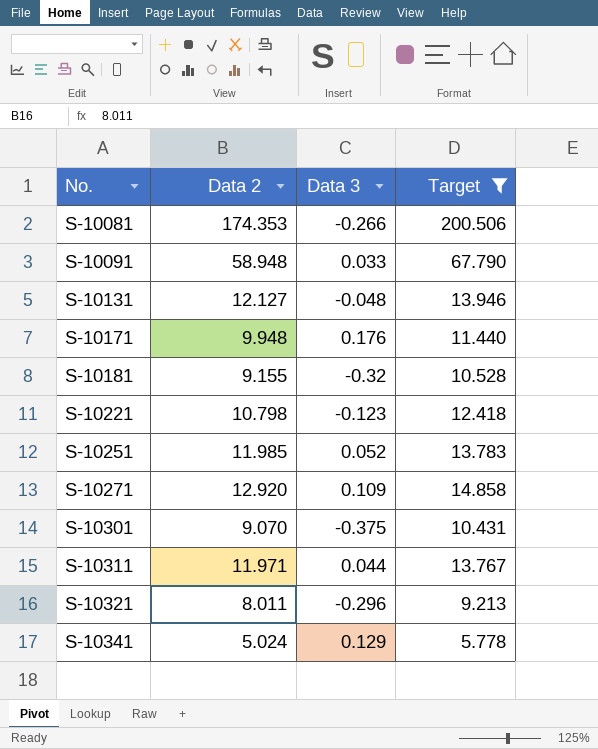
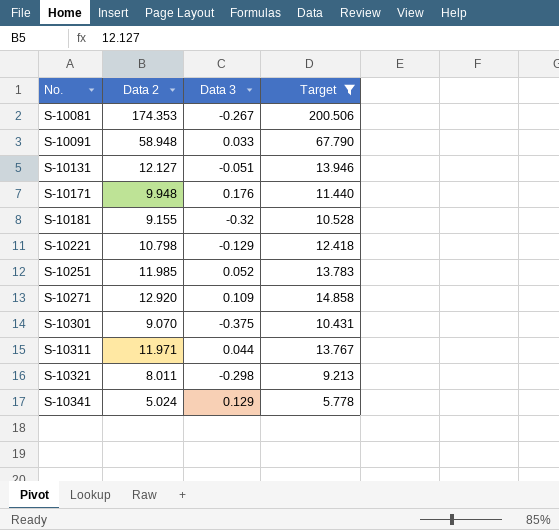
S-10081 | Data 3: -0.266 -> -0.267
S-10131 | Data 3: -0.048 -> -0.051
S-10221 | Data 3: -0.123 -> -0.129
S-10321 | Data 3: -0.296 -> -0.298

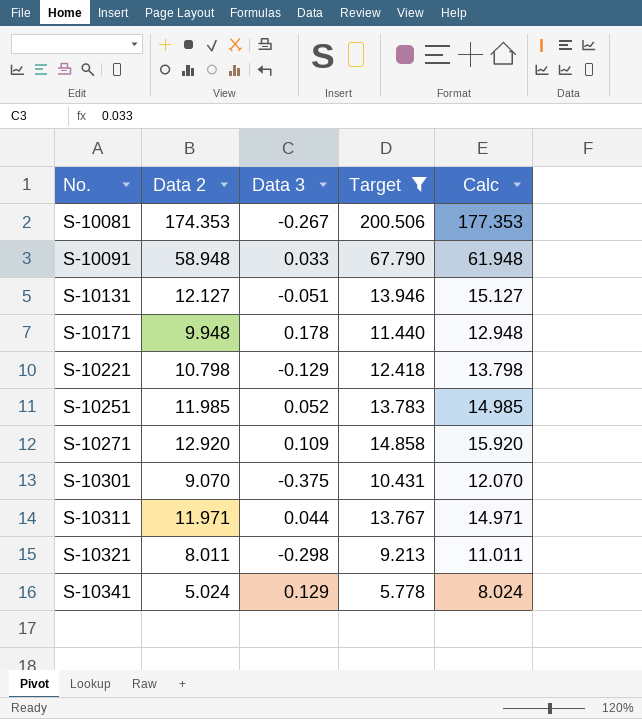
column Calc | formula: none -> [Data 2] + 3
row S-10181: 9.155 | -0.32 | 10.528 -> none
S-10171 | Data 3: 0.176 -> 0.178

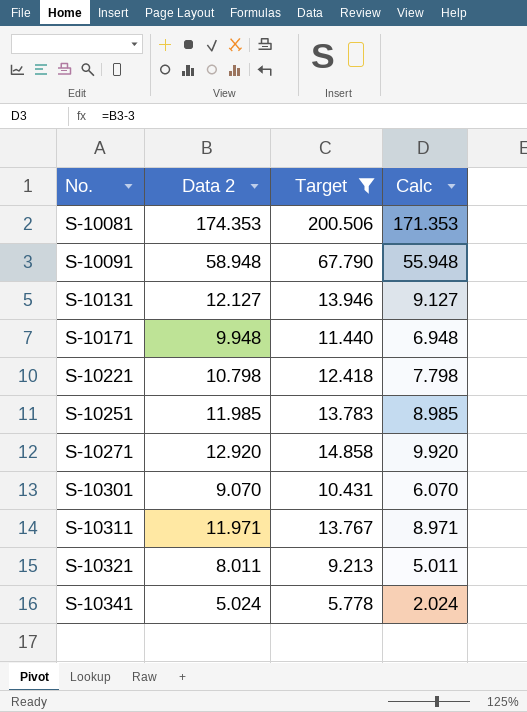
column Data 3 | position: 3 -> none
column Calc | formula: [Data 2] + 3 -> [Data 2] - 3

